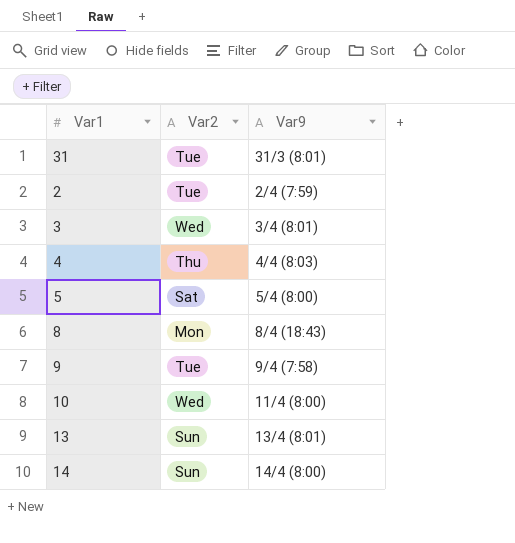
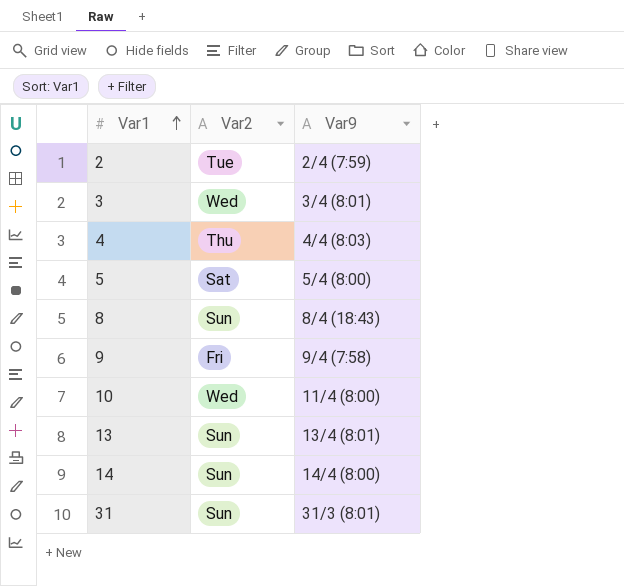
row order: none -> Var1 ascending
8 | Var2: Mon -> Sun
9 | Var2: Tue -> Fri
31 | Var2: Tue -> Sun

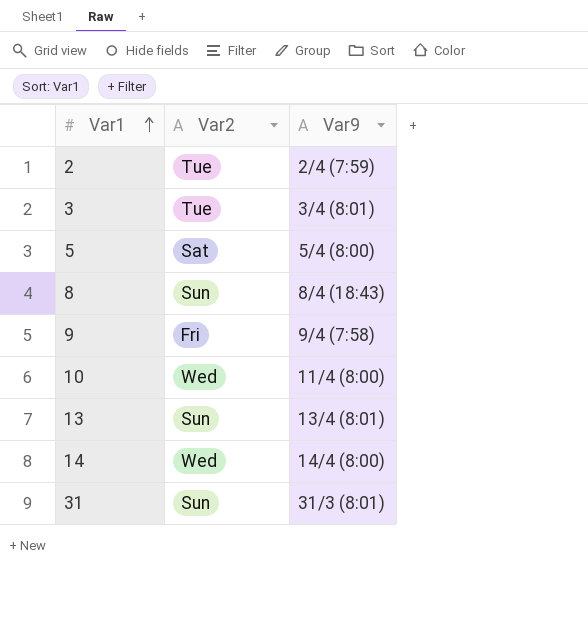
row 4: Thu | 4/4 (8:03) -> none
3 | Var2: Wed -> Tue
14 | Var2: Sun -> Wed

